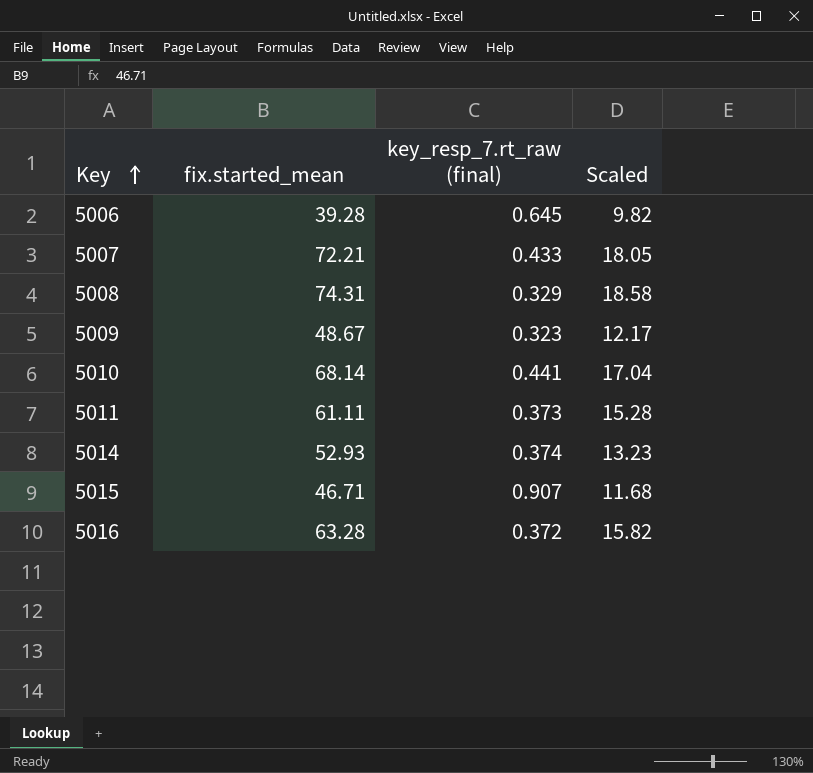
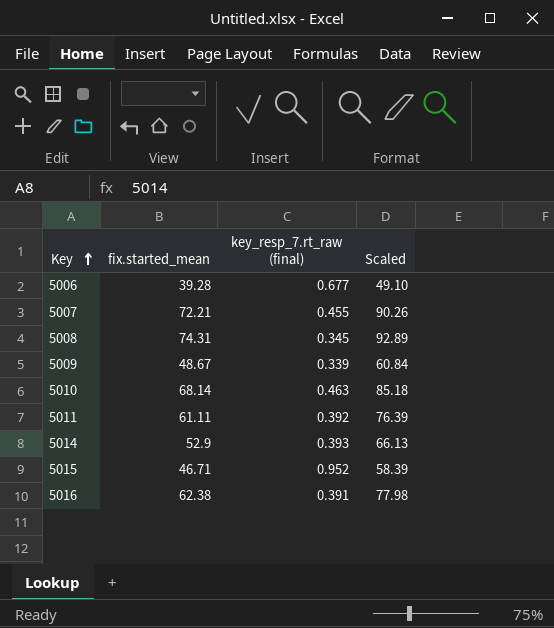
column Scaled | formula: [fix.started_mean] * 0.25 -> [fix.started_mean] * 1.25
5006 | key_resp_7.rt_raw (final): 0.645 -> 0.677
5007 | key_resp_7.rt_raw (final): 0.433 -> 0.455
5008 | key_resp_7.rt_raw (final): 0.329 -> 0.345
5009 | key_resp_7.rt_raw (final): 0.323 -> 0.339
5010 | key_resp_7.rt_raw (final): 0.441 -> 0.463
5011 | key_resp_7.rt_raw (final): 0.373 -> 0.392
5014 | fix.started_mean: 52.93 -> 52.9
5014 | key_resp_7.rt_raw (final): 0.374 -> 0.393
5015 | key_resp_7.rt_raw (final): 0.907 -> 0.952
5016 | fix.started_mean: 63.28 -> 62.38
5016 | key_resp_7.rt_raw (final): 0.372 -> 0.391

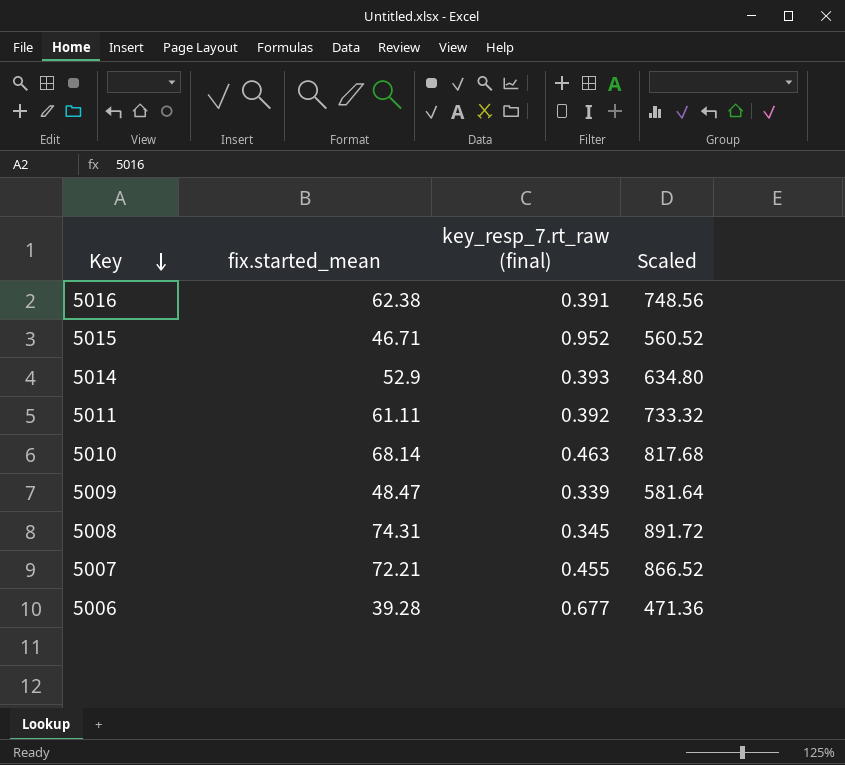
row order: Key ascending -> Key descending
column Scaled | formula: [fix.started_mean] * 1.25 -> [fix.started_mean] * 12
5009 | fix.started_mean: 48.67 -> 48.47

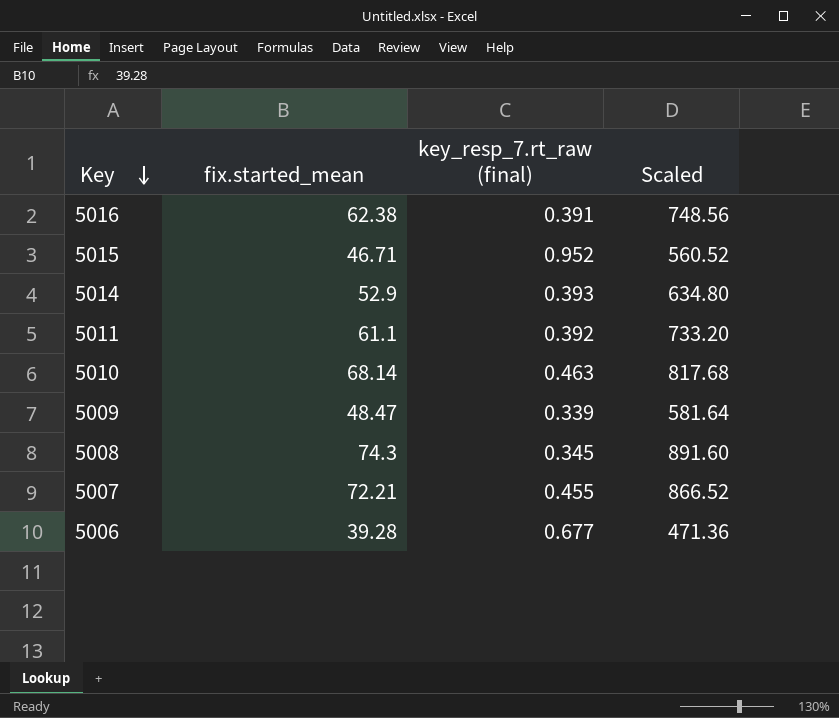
5011 | fix.started_mean: 61.11 -> 61.1
5011 | Scaled: 733.32 -> 733.20
5008 | fix.started_mean: 74.31 -> 74.3
5008 | Scaled: 891.72 -> 891.60

